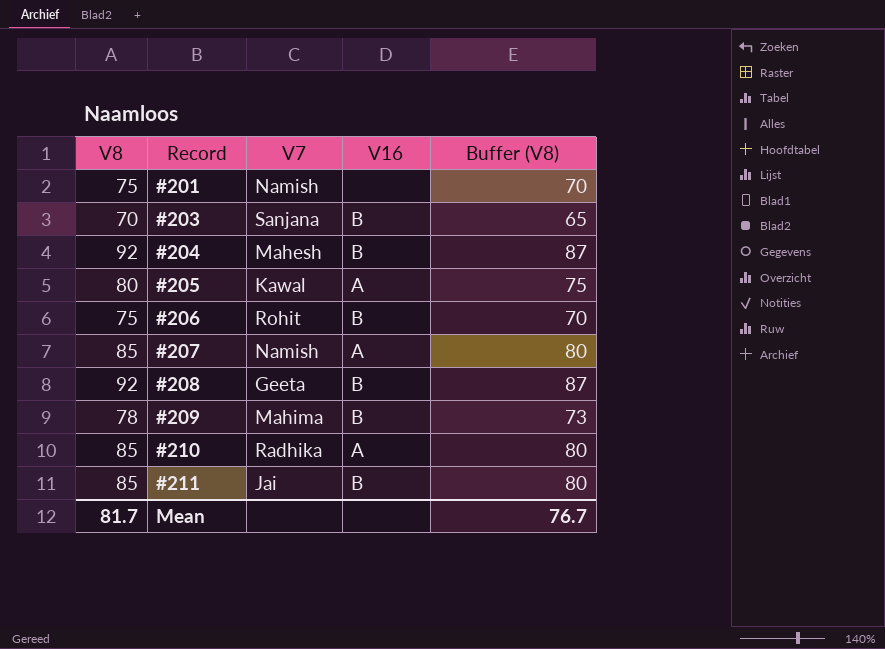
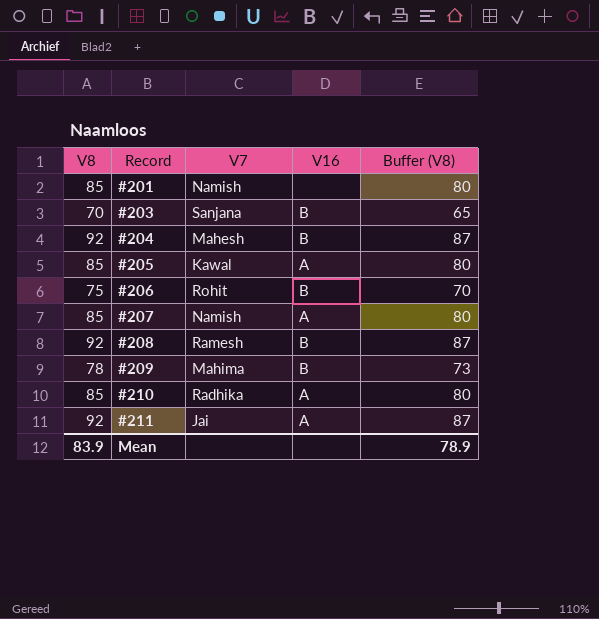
#201 | V8: 75 -> 85
#201 | Buffer (V8): 70 -> 80
#205 | V8: 80 -> 85
#205 | Buffer (V8): 75 -> 80
#208 | V7: Geeta -> Ramesh
#211 | V8: 85 -> 92
#211 | V16: B -> A
#211 | Buffer (V8): 80 -> 87
Mean | V8: 81.7 -> 83.9
Mean | Buffer (V8): 76.7 -> 78.9

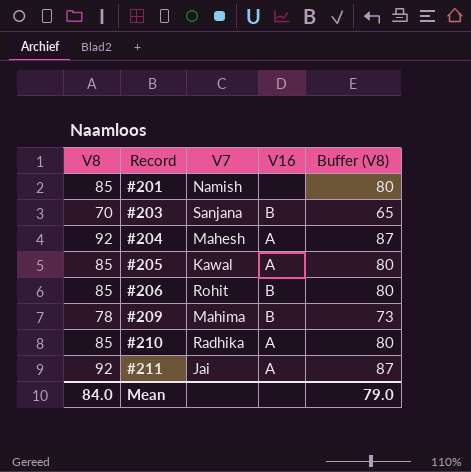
row #207: 85 | Namish | A | 80 -> none
row #208: 92 | Ramesh | B | 87 -> none
#204 | V16: B -> A
#206 | V8: 75 -> 85
#206 | Buffer (V8): 70 -> 80
Mean | V8: 83.9 -> 84.0
Mean | Buffer (V8): 78.9 -> 79.0

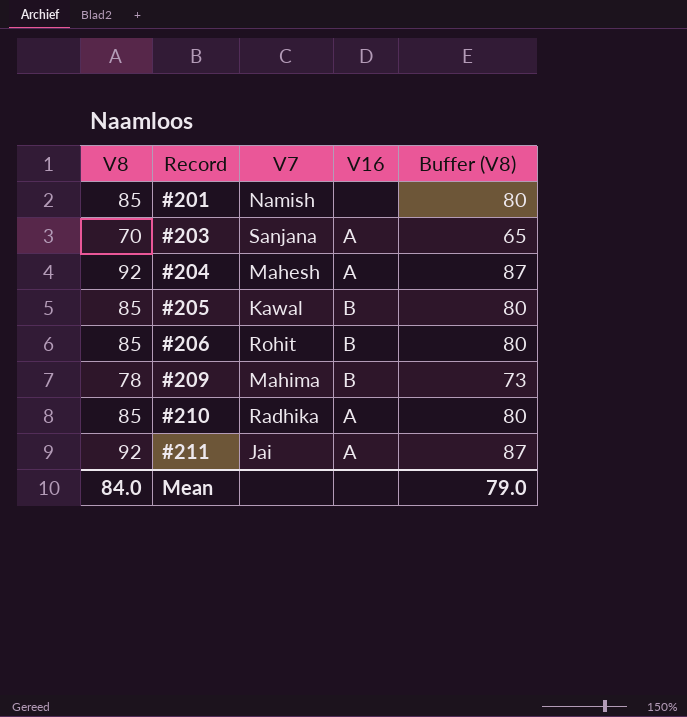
#203 | V16: B -> A
#205 | V16: A -> B

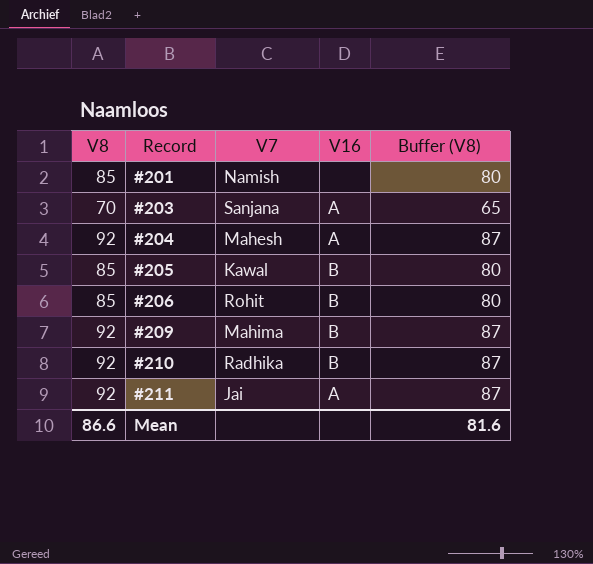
#209 | V8: 78 -> 92
#209 | Buffer (V8): 73 -> 87
#210 | V8: 85 -> 92
#210 | V16: A -> B
#210 | Buffer (V8): 80 -> 87
Mean | V8: 84.0 -> 86.6
Mean | Buffer (V8): 79.0 -> 81.6

